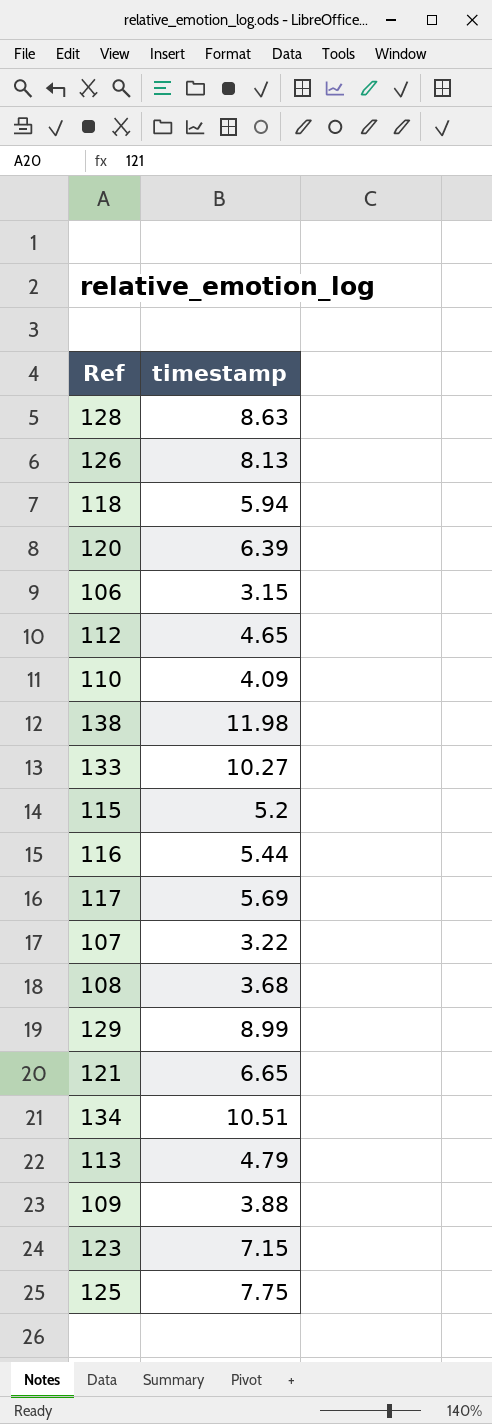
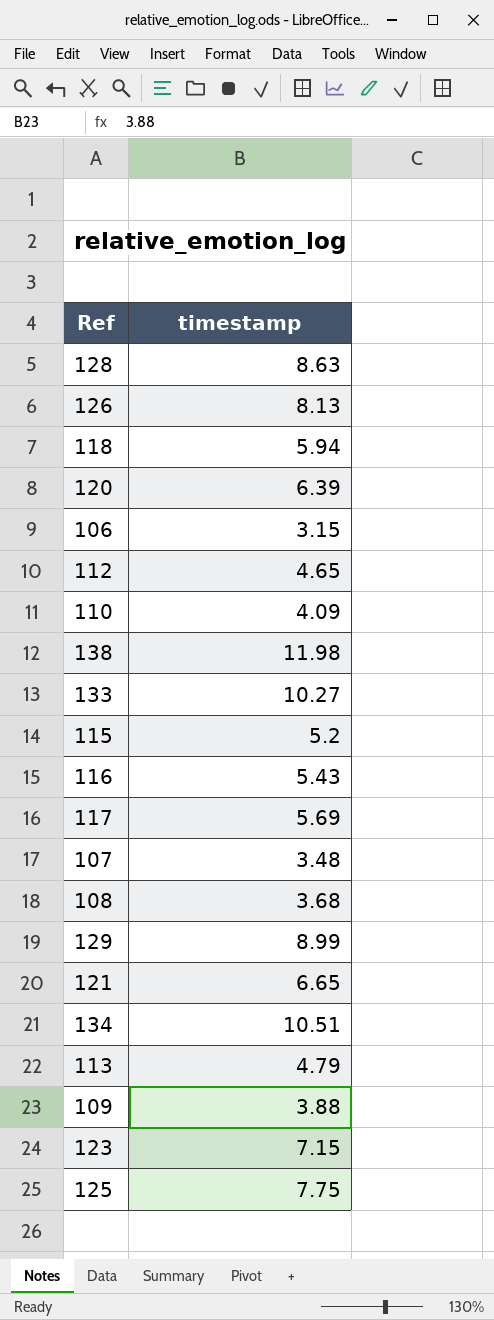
116 | timestamp: 5.44 -> 5.43
107 | timestamp: 3.22 -> 3.48

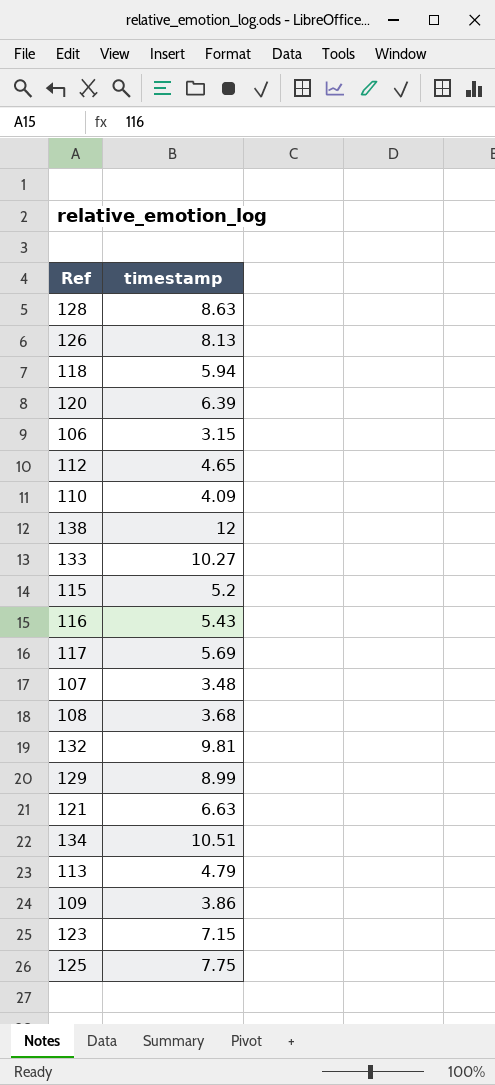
138 | timestamp: 11.98 -> 12
row 132: none -> 9.81
121 | timestamp: 6.65 -> 6.63
109 | timestamp: 3.88 -> 3.86

